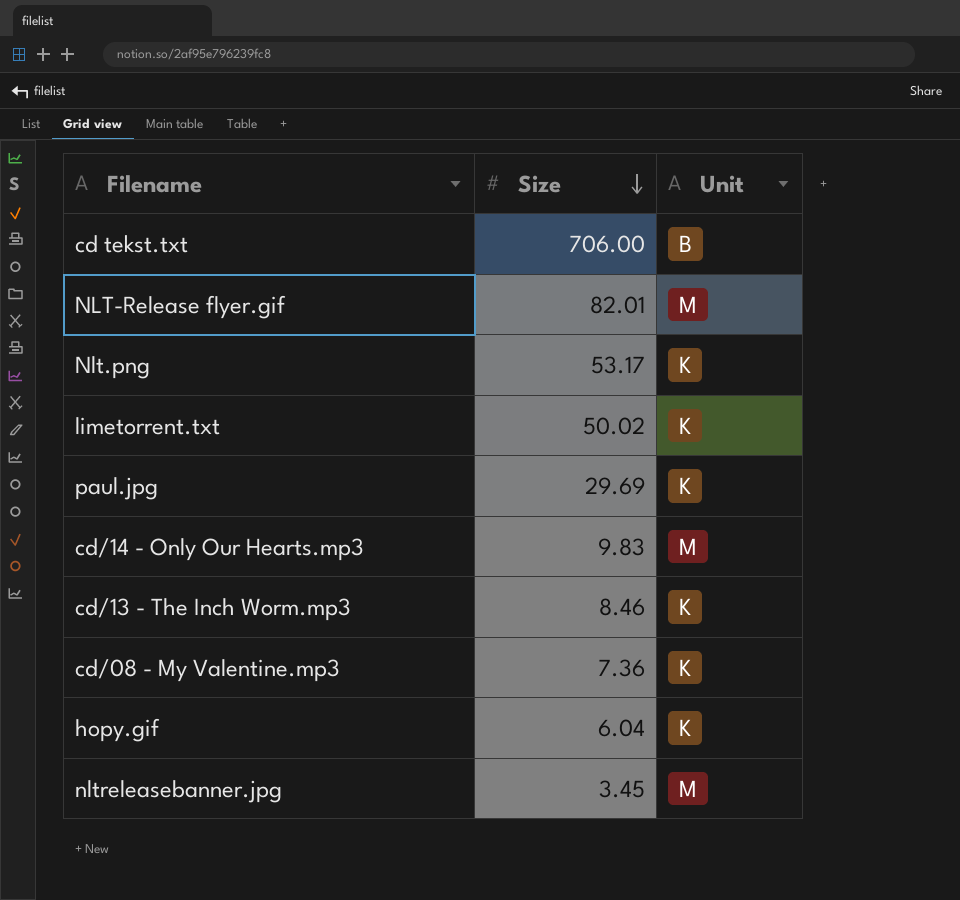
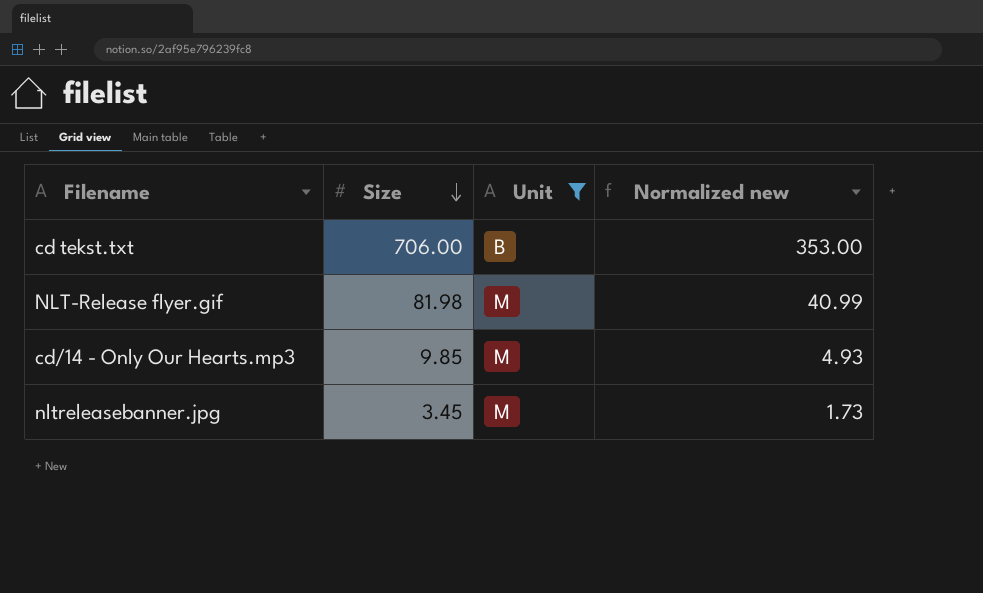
filter: none -> Unit != K
column Normalized new | formula: none -> [Size] * 0.5
NLT-Release flyer.gif | Size: 82.01 -> 81.98
cd/14 - Only Our Hearts.mp3 | Size: 9.83 -> 9.85

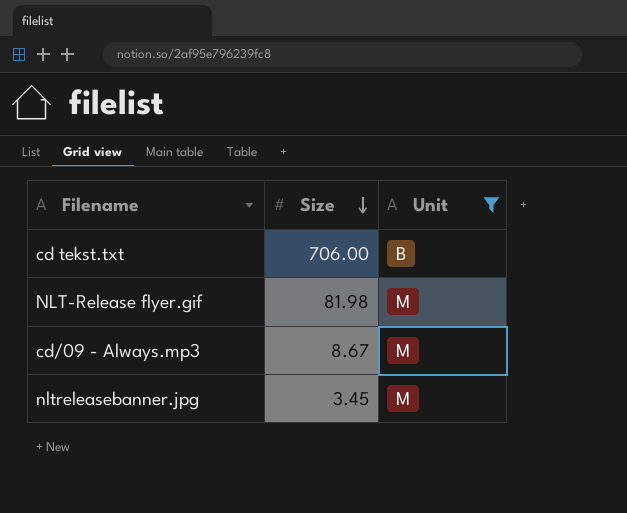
column Normalized new | formula: [Size] * 0.5 -> none
row cd/14 - Only Our Hearts.mp3: 9.85 | M | 4.93 -> none
row cd/09 - Always.mp3: none -> 8.67 | M

